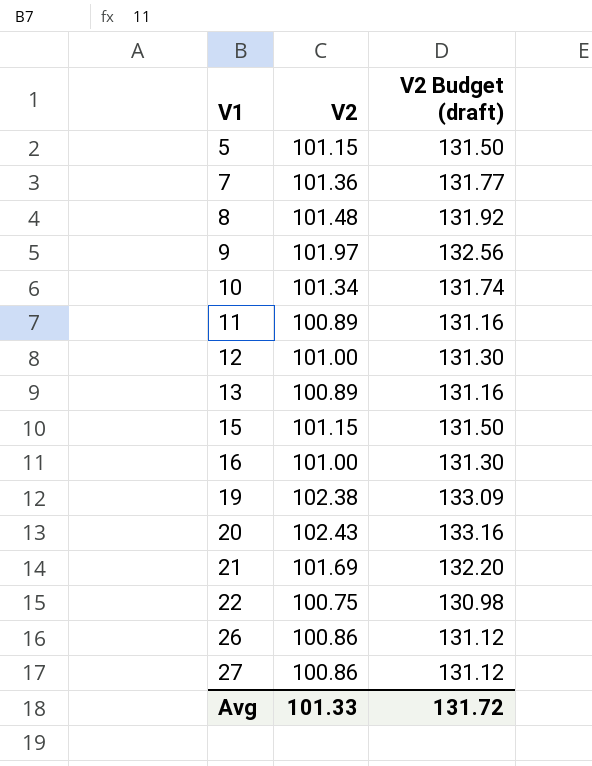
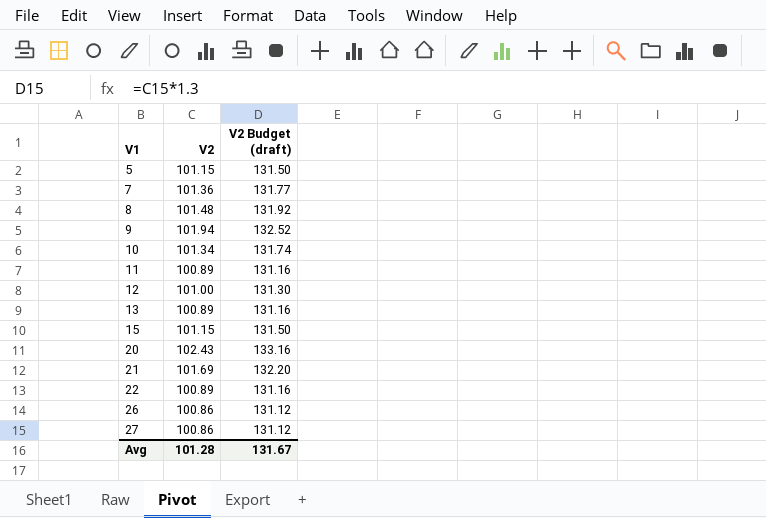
row 16: 101.00 | 131.30 -> none
row 19: 102.38 | 133.09 -> none
9 | V2: 101.97 -> 101.94
9 | V2 Budget (draft): 132.56 -> 132.52
22 | V2: 100.75 -> 100.89
22 | V2 Budget (draft): 130.98 -> 131.16
Avg | V2: 101.33 -> 101.28
Avg | V2 Budget (draft): 131.72 -> 131.67

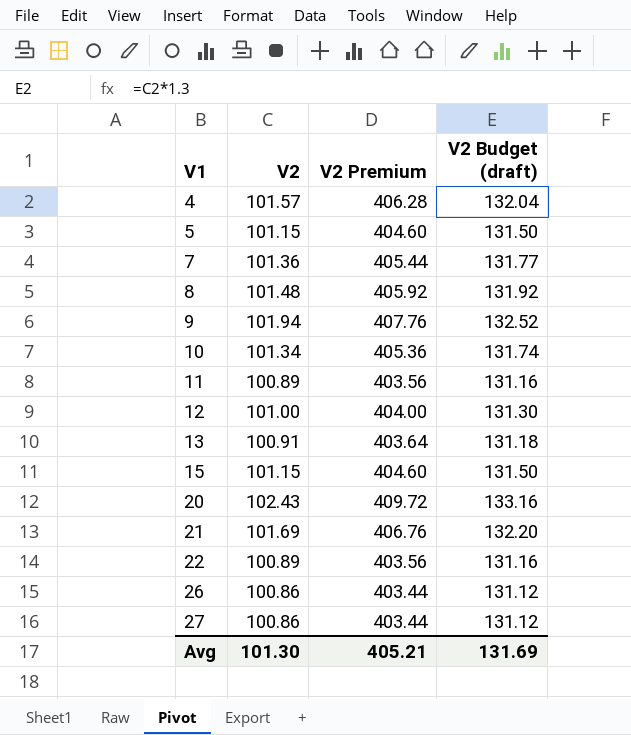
column V2 Premium | formula: none -> [V2] * 4
row 4: none -> 101.57 | 406.28 | 132.04
13 | V2: 100.89 -> 100.91
13 | V2 Budget (draft): 131.16 -> 131.18
Avg | V2: 101.28 -> 101.30
Avg | V2 Budget (draft): 131.67 -> 131.69

